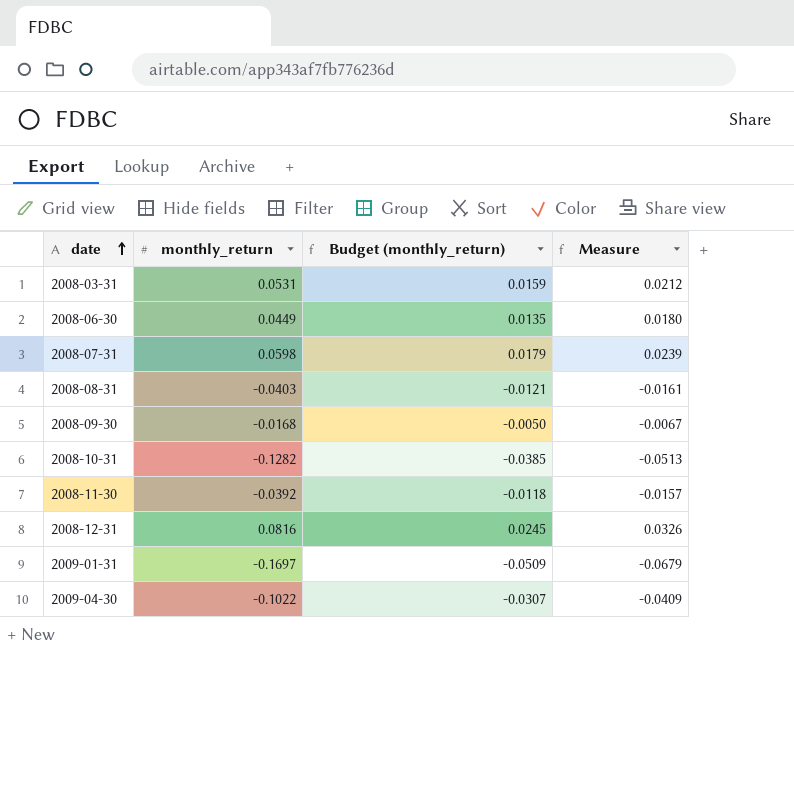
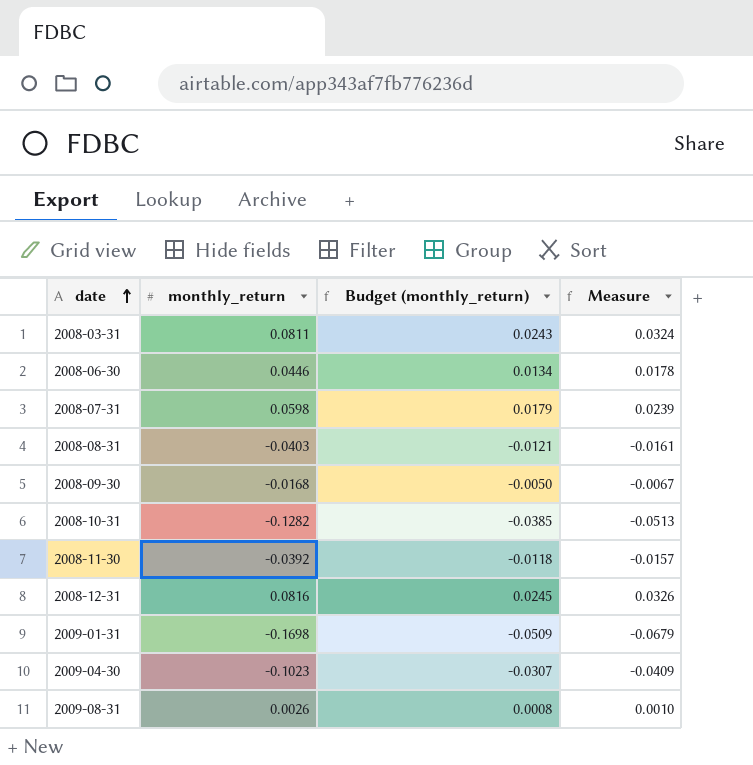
2008-03-31 | monthly_return: 0.0531 -> 0.0811
2008-03-31 | Budget (monthly_return): 0.0159 -> 0.0243
2008-03-31 | Measure: 0.0212 -> 0.0324
2008-06-30 | monthly_return: 0.0449 -> 0.0446
2008-06-30 | Budget (monthly_return): 0.0135 -> 0.0134
2008-06-30 | Measure: 0.0180 -> 0.0178
2009-01-31 | monthly_return: -0.1697 -> -0.1698
2009-04-30 | monthly_return: -0.1022 -> -0.1023
row 2009-08-31: none -> 0.0026 | 0.0008 | 0.0010

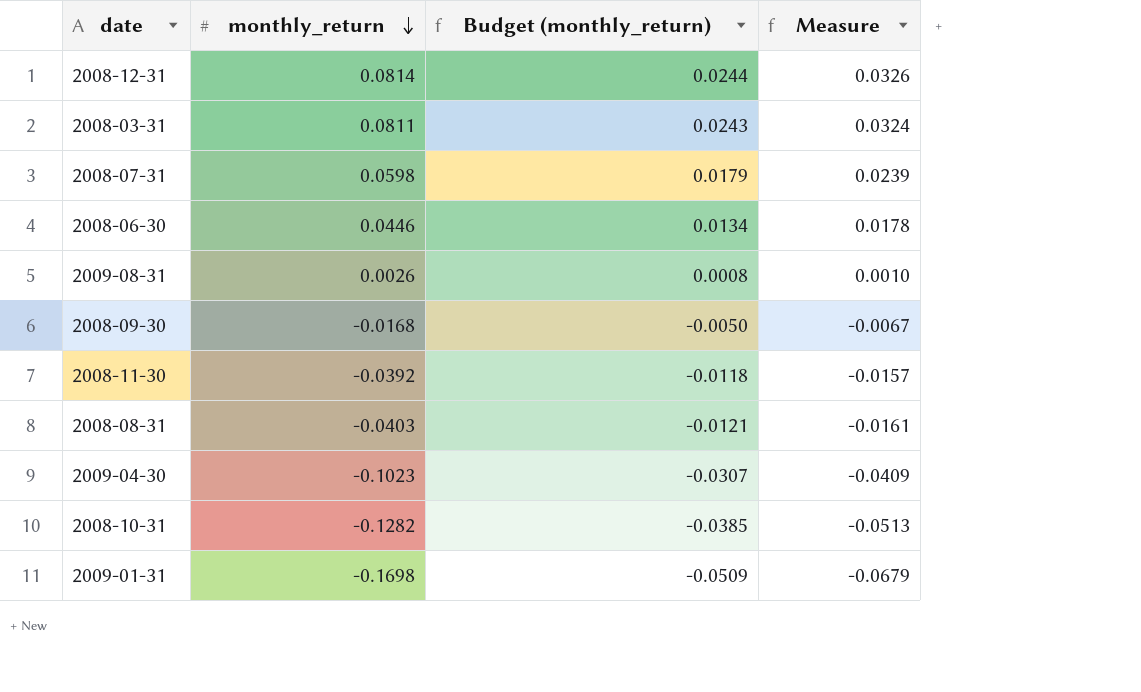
row order: date ascending -> monthly_return descending
2008-12-31 | monthly_return: 0.0816 -> 0.0814
2008-12-31 | Budget (monthly_return): 0.0245 -> 0.0244

